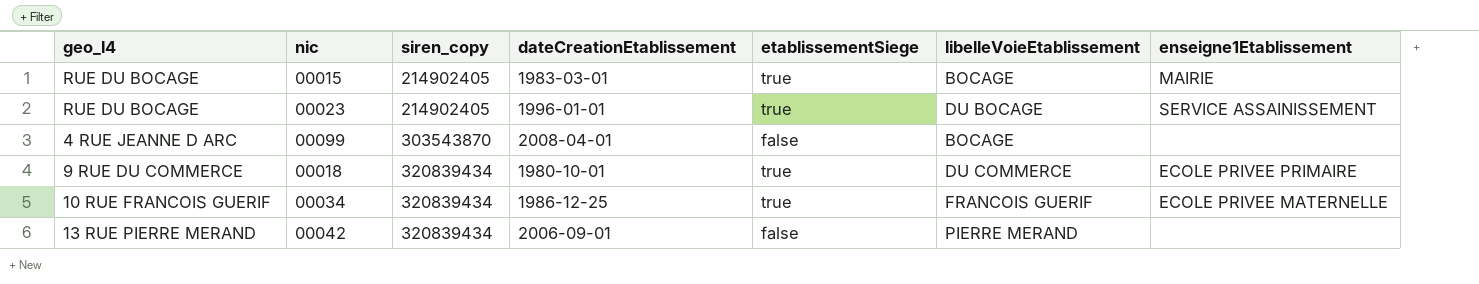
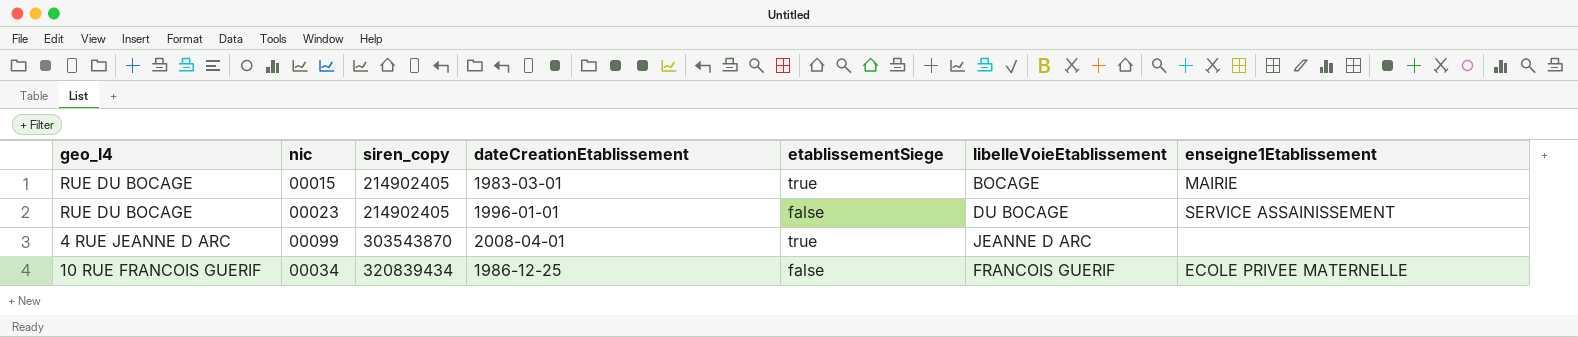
row 00018: 9 RUE DU COMMERCE | 320839434 | 1980-10-01 | true | DU COMMERCE | ECOLE PRIVEE PRIMAIRE -> none
row 00042: 13 RUE PIERRE MERAND | 320839434 | 2006-09-01 | false | PIERRE MERAND | none -> none
00023 | etablissementSiege: true -> false
00099 | etablissementSiege: false -> true
00099 | libelleVoieEtablissement: BOCAGE -> JEANNE D ARC
00034 | etablissementSiege: true -> false

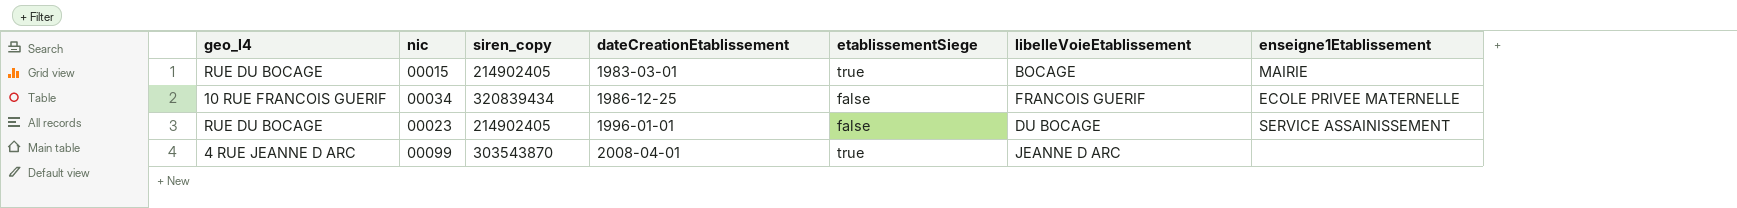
row order: siren_copy ascending -> dateCreationEtablissement ascending

